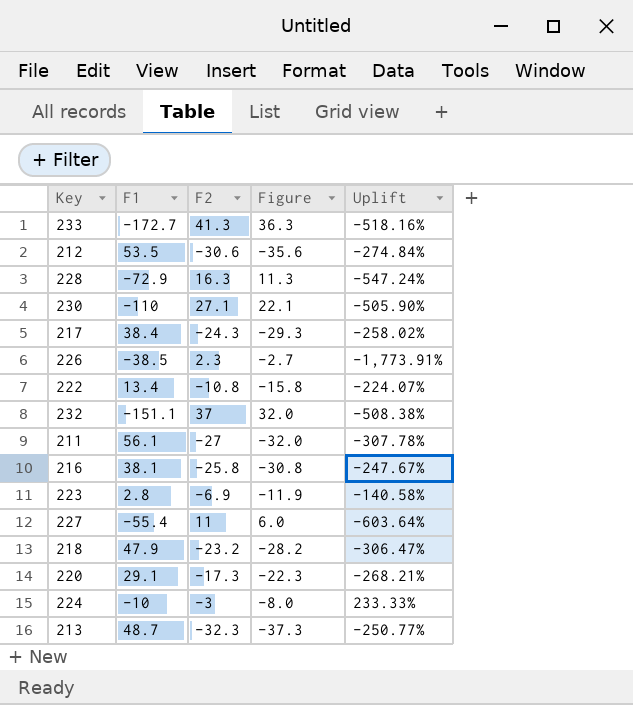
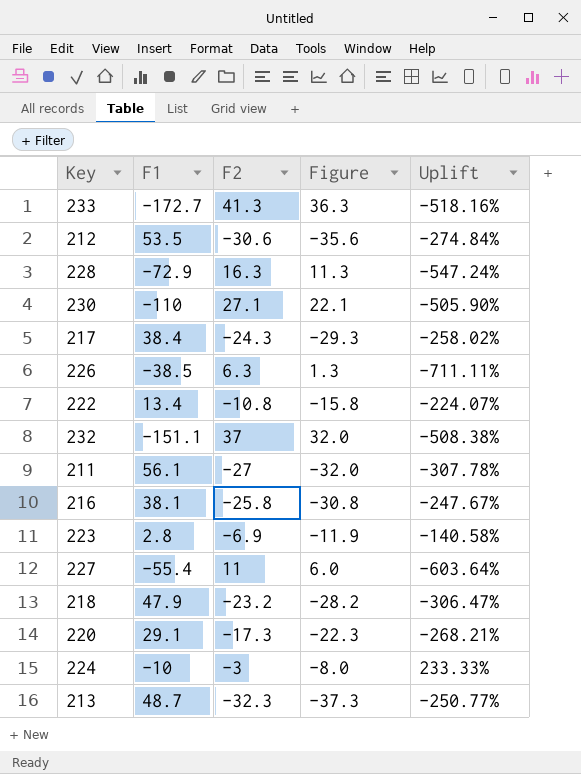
226 | F2: 2.3 -> 6.3
226 | Figure: -2.7 -> 1.3
226 | Uplift: -1,773.91% -> -711.11%

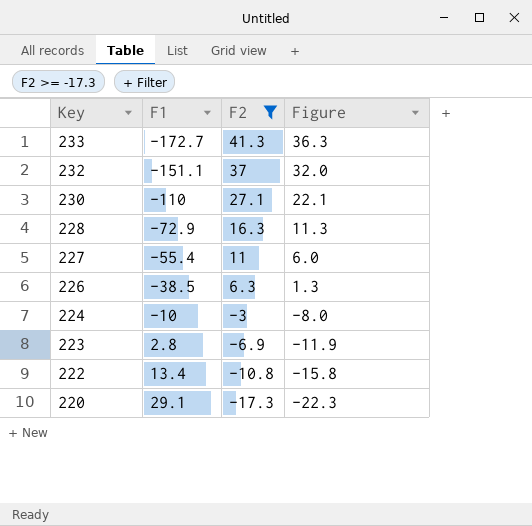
filter: none -> F2 >= -17.3
row order: none -> Key descending
column Uplift | formula: ([F1] - [F2]) / [F2] -> none

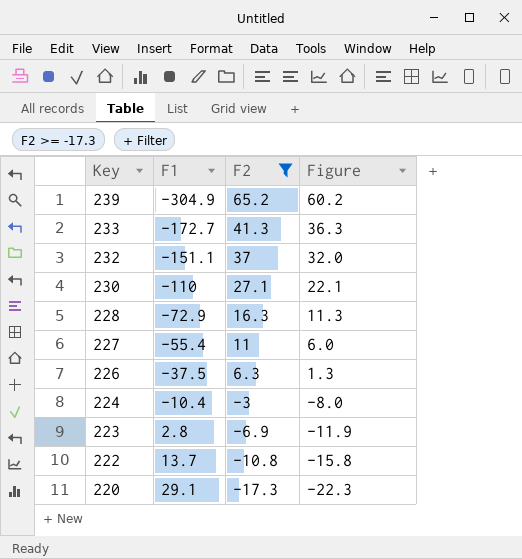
row 239: none -> -304.9 | 65.2 | 60.2
226 | F1: -38.5 -> -37.5
224 | F1: -10 -> -10.4
222 | F1: 13.4 -> 13.7

